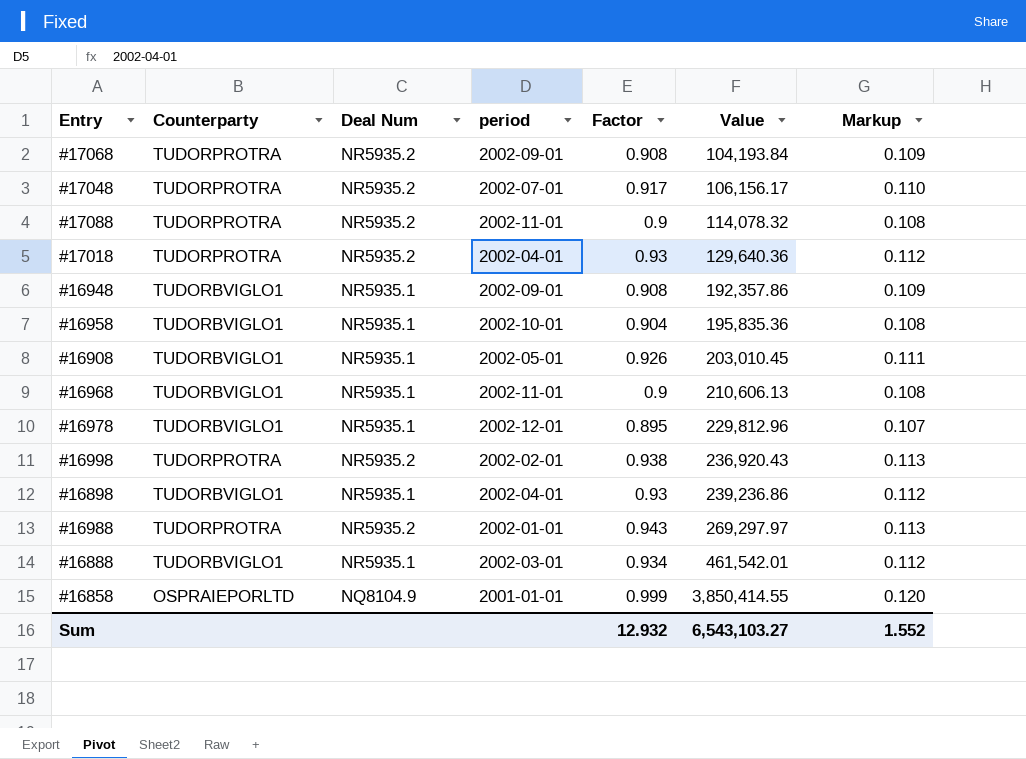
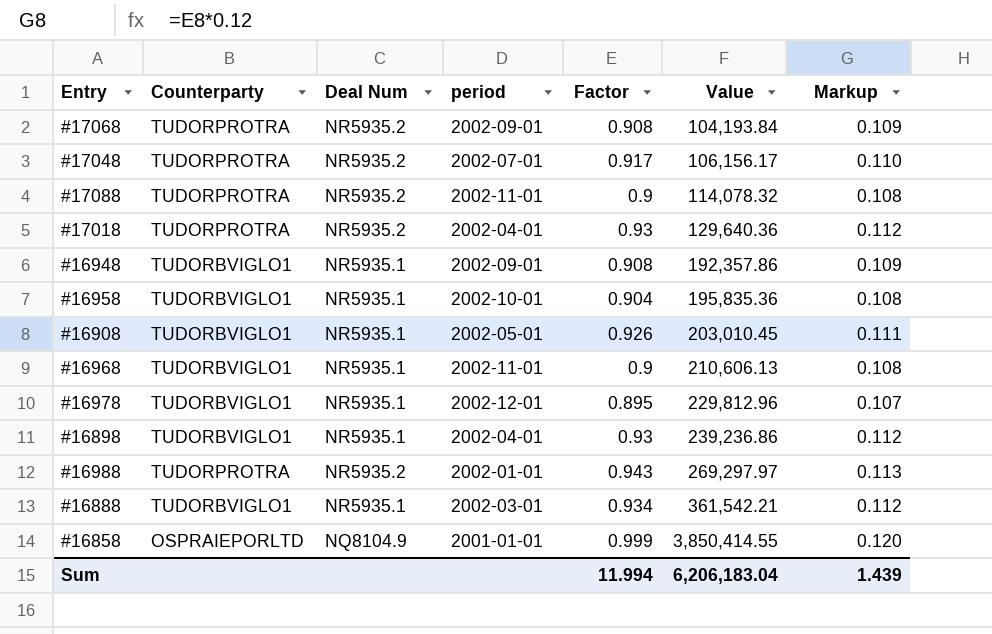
row #16998: TUDORPROTRA | NR5935.2 | 2002-02-01 | 0.938 | 236,920.43 | 0.113 -> none
#16888 | Value: 461,542.01 -> 361,542.21
Sum | Factor: 12.932 -> 11.994
Sum | Value: 6,543,103.27 -> 6,206,183.04
Sum | Markup: 1.552 -> 1.439

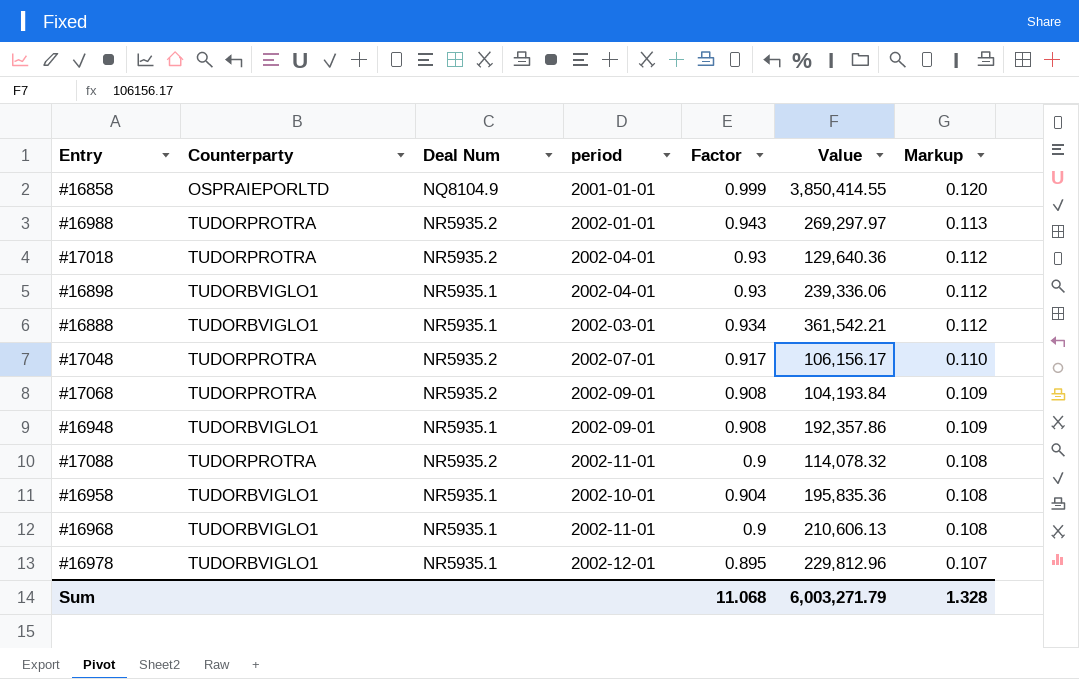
row order: Value ascending -> Markup descending
row #16908: TUDORBVIGLO1 | NR5935.1 | 2002-05-01 | 0.926 | 203,010.45 | 0.111 -> none
#16898 | Value: 239,236.86 -> 239,336.06
Sum | Factor: 11.994 -> 11.068
Sum | Value: 6,206,183.04 -> 6,003,271.79
Sum | Markup: 1.439 -> 1.328

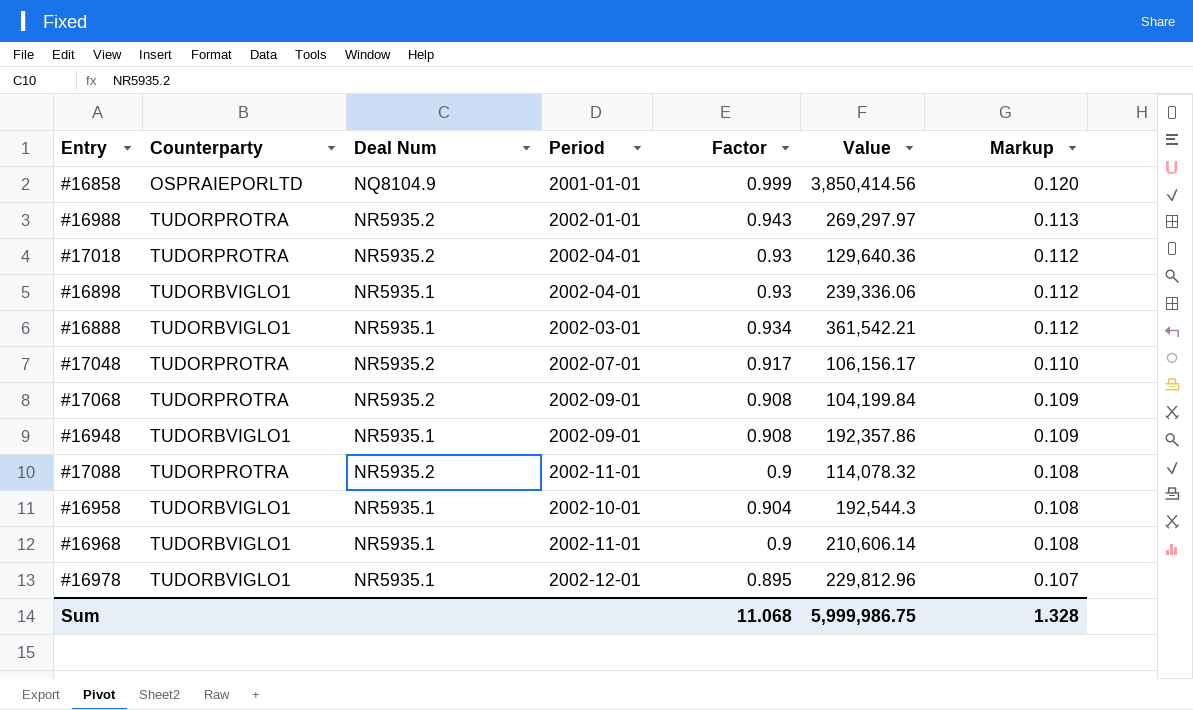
column name: period -> Period
#16858 | Value: 3,850,414.55 -> 3,850,414.56
#17068 | Value: 104,193.84 -> 104,199.84
#16958 | Value: 195,835.36 -> 192,544.3
#16968 | Value: 210,606.13 -> 210,606.14
Sum | Value: 6,003,271.79 -> 5,999,986.75

